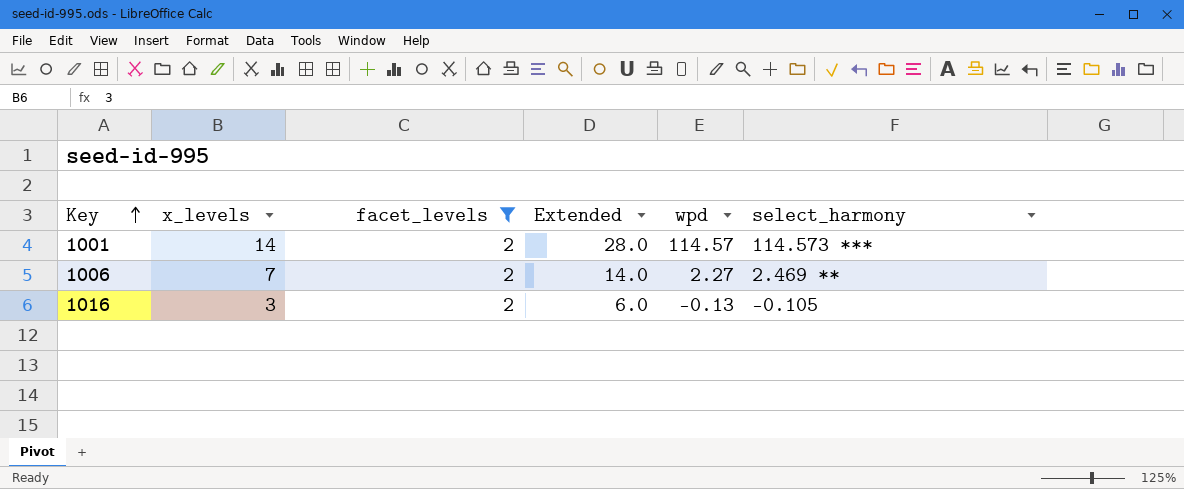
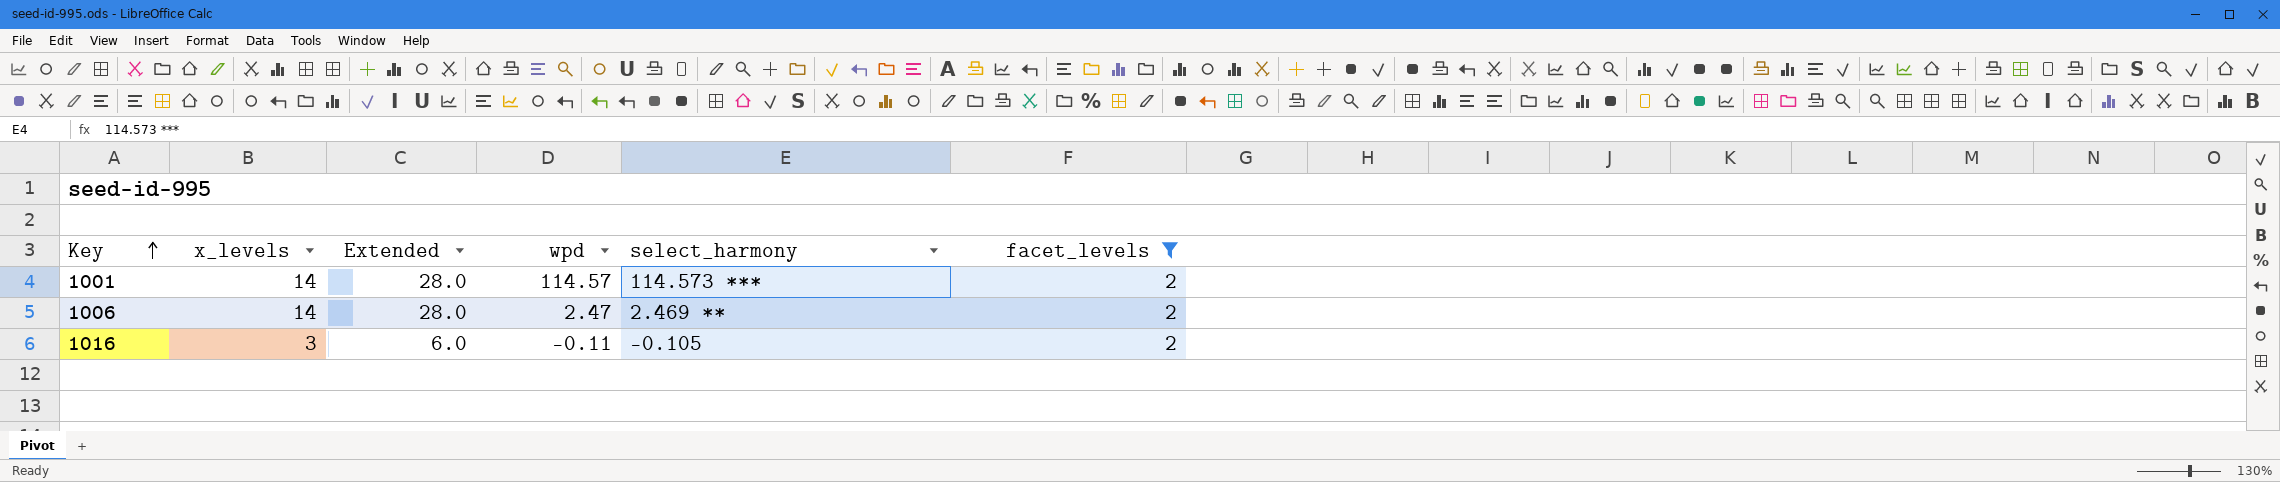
column facet_levels | position: 3 -> 6
1006 | x_levels: 7 -> 14
1006 | Extended: 14.0 -> 28.0
1006 | wpd: 2.27 -> 2.47
1016 | wpd: -0.13 -> -0.11

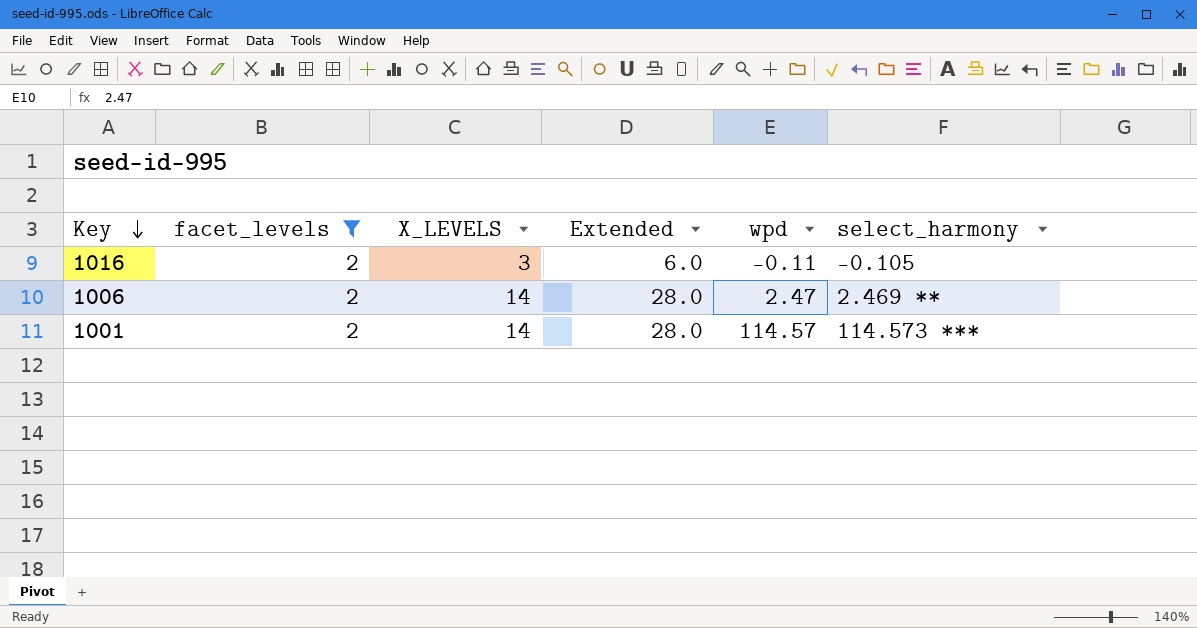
row order: Key ascending -> Key descending
column facet_levels | position: 6 -> 2
column name: x_levels -> X_LEVELS

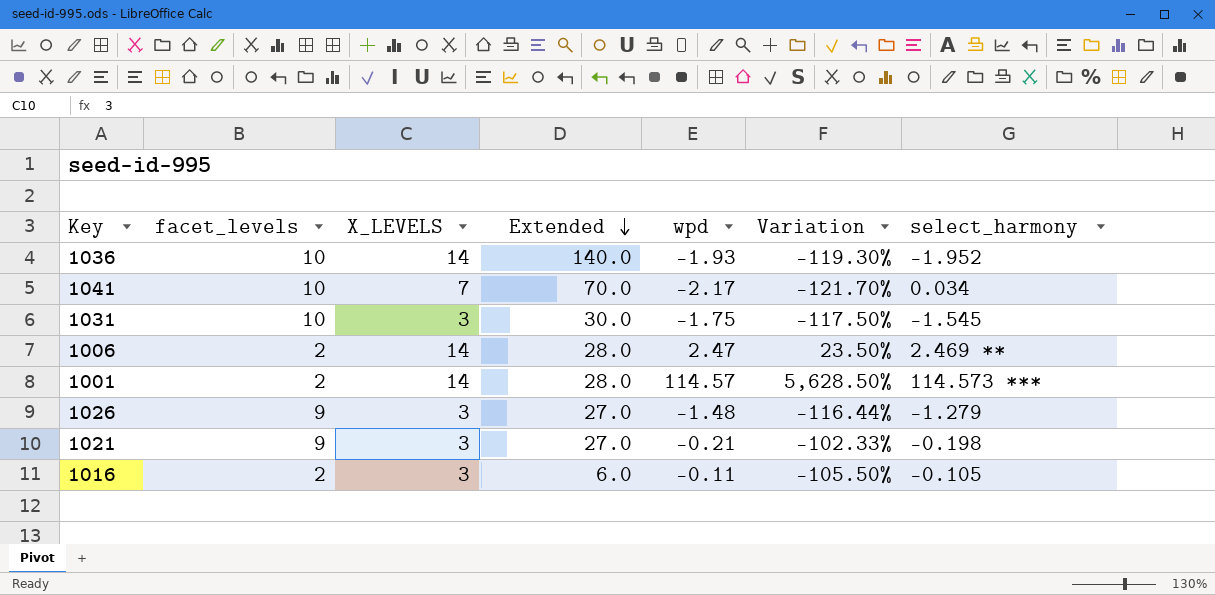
filter: facet_levels = 2 -> none
row order: Key descending -> Extended descending
column Variation | formula: none -> ([wpd] - [facet_levels]) / [facet_levels]

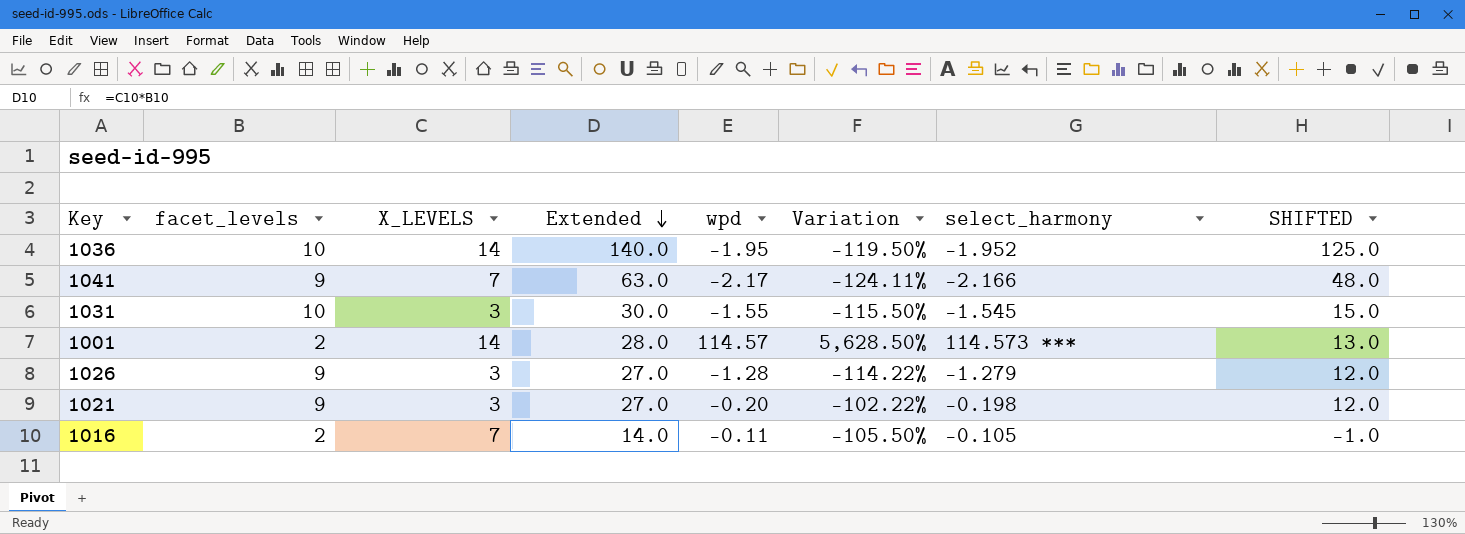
column SHIFTED | formula: none -> [Extended] - 15
row 1006: 2 | 14 | 28.0 | 2.47 | 23.50% | 2.469 ** -> none
1036 | wpd: -1.93 -> -1.95
1036 | Variation: -119.30% -> -119.50%
1041 | facet_levels: 10 -> 9
1041 | Extended: 70.0 -> 63.0
1041 | Variation: -121.70% -> -124.11%
1041 | select_harmony: 0.034 -> -2.166
1031 | wpd: -1.75 -> -1.55
1031 | Variation: -117.50% -> -115.50%
1026 | wpd: -1.48 -> -1.28
1026 | Variation: -116.44% -> -114.22%
1021 | wpd: -0.21 -> -0.20
1021 | Variation: -102.33% -> -102.22%
1016 | X_LEVELS: 3 -> 7
1016 | Extended: 6.0 -> 14.0

